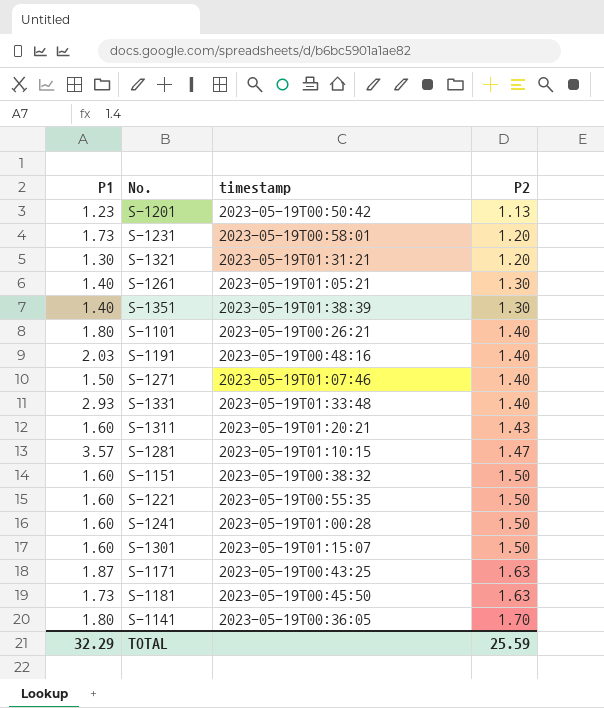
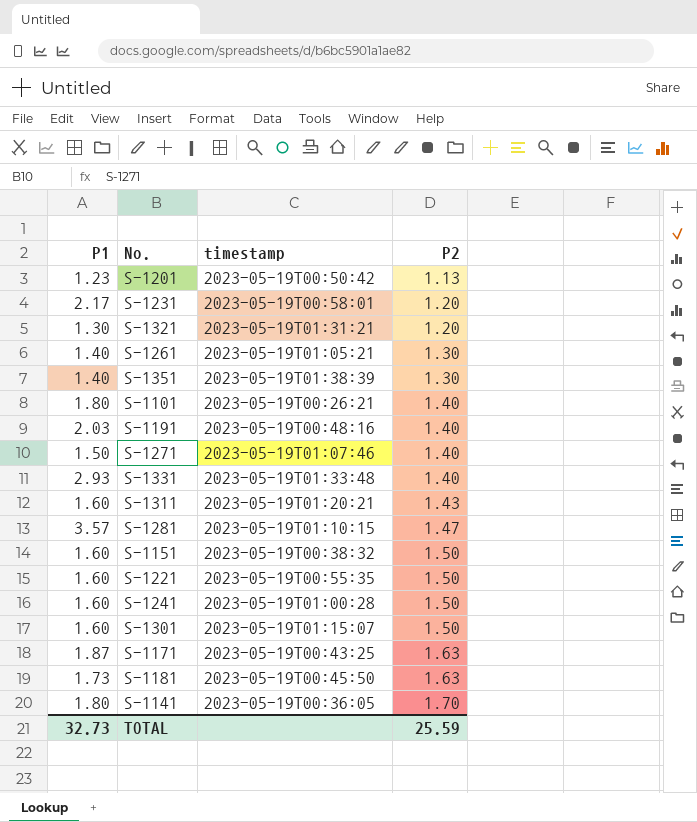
S-1231 | P1: 1.73 -> 2.17
TOTAL | P1: 32.29 -> 32.73

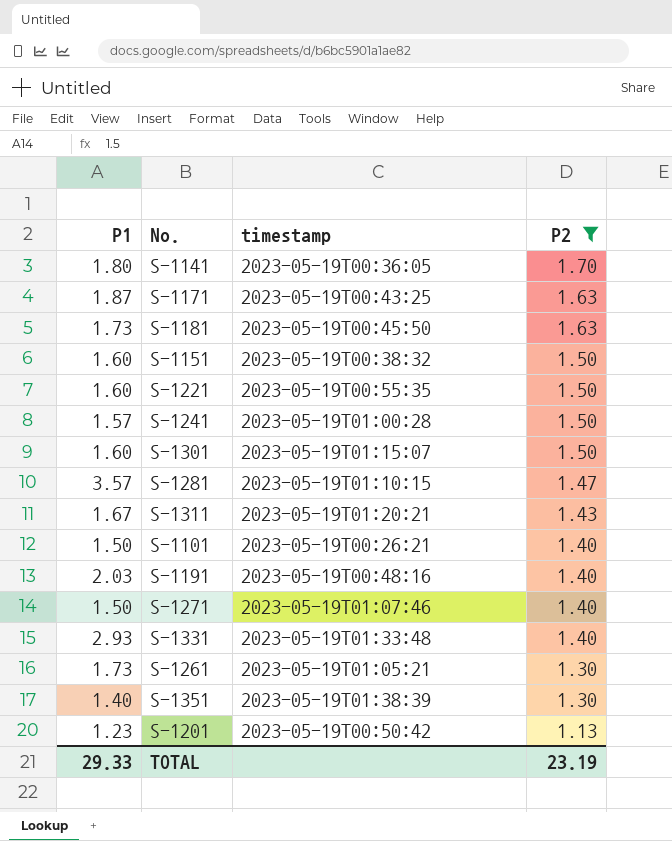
filter: none -> P2 != 1.20
row order: P2 ascending -> P2 descending
S-1241 | P1: 1.60 -> 1.57
S-1311 | P1: 1.60 -> 1.67
S-1101 | P1: 1.80 -> 1.50
S-1261 | P1: 1.40 -> 1.73
TOTAL | P1: 32.73 -> 29.33
TOTAL | P2: 25.59 -> 23.19

